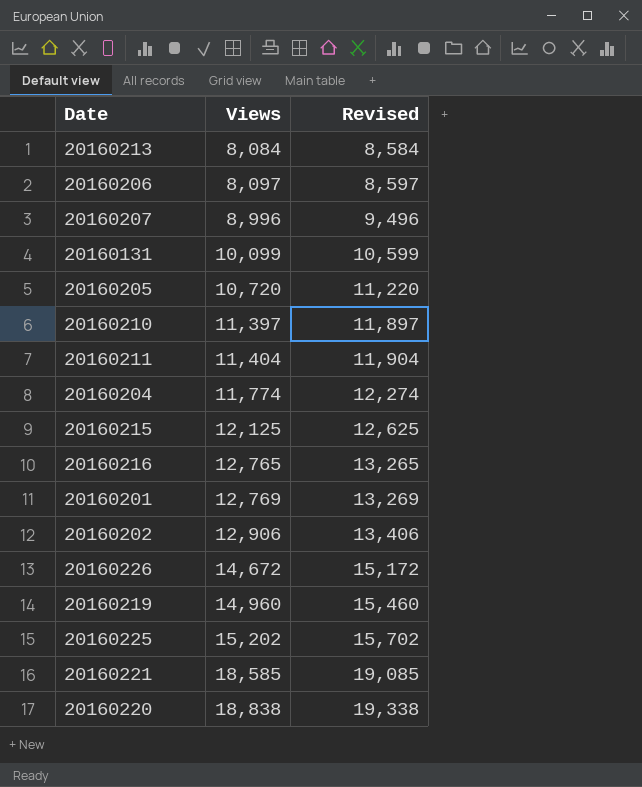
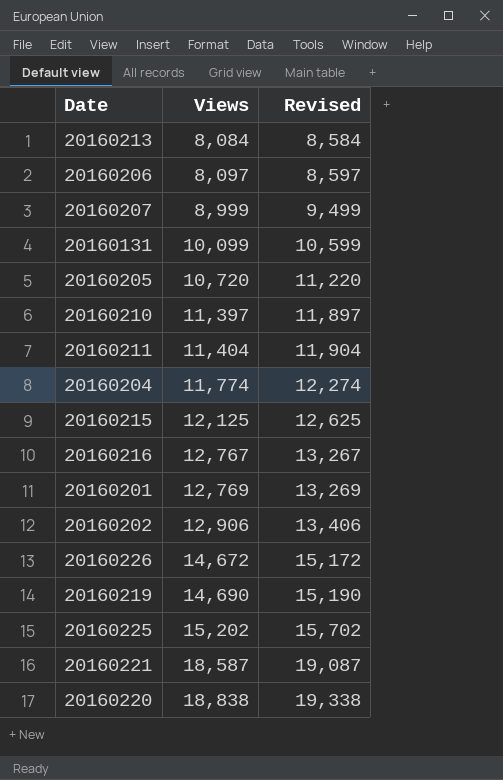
20160207 | Views: 8,996 -> 8,999
20160207 | Revised: 9,496 -> 9,499
20160216 | Views: 12,765 -> 12,767
20160216 | Revised: 13,265 -> 13,267
20160219 | Views: 14,960 -> 14,690
20160219 | Revised: 15,460 -> 15,190
20160221 | Views: 18,585 -> 18,587
20160221 | Revised: 19,085 -> 19,087

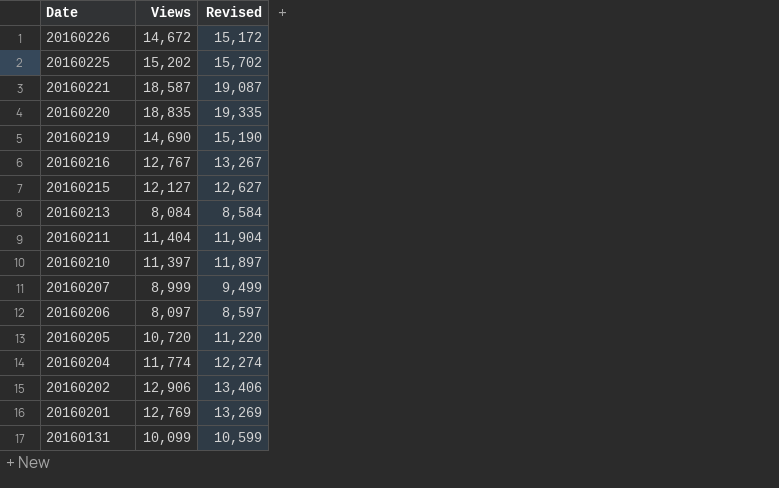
row order: Views ascending -> Date descending
20160220 | Views: 18,838 -> 18,835
20160220 | Revised: 19,338 -> 19,335
20160215 | Views: 12,125 -> 12,127
20160215 | Revised: 12,625 -> 12,627

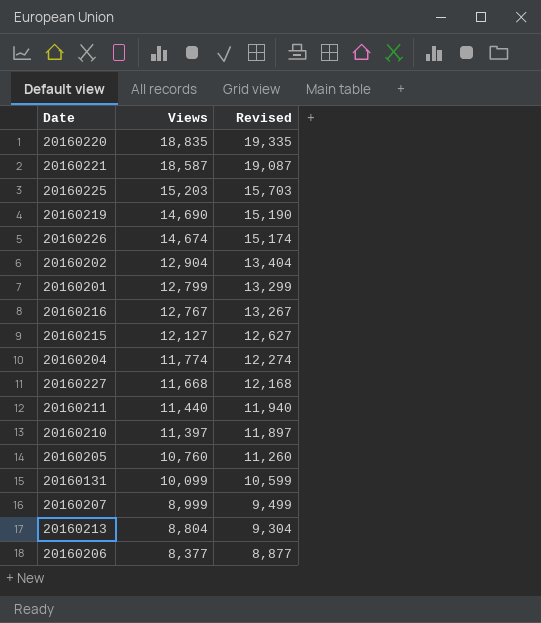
row order: Date descending -> Views descending
20160225 | Views: 15,202 -> 15,203
20160225 | Revised: 15,702 -> 15,703
20160226 | Views: 14,672 -> 14,674
20160226 | Revised: 15,172 -> 15,174
20160202 | Views: 12,906 -> 12,904
20160202 | Revised: 13,406 -> 13,404
20160201 | Views: 12,769 -> 12,799
20160201 | Revised: 13,269 -> 13,299
row 20160227: none -> 11,668 | 12,168
20160211 | Views: 11,404 -> 11,440
20160211 | Revised: 11,904 -> 11,940
20160205 | Views: 10,720 -> 10,760
20160205 | Revised: 11,220 -> 11,260
20160213 | Views: 8,084 -> 8,804
20160213 | Revised: 8,584 -> 9,304
20160206 | Views: 8,097 -> 8,377
20160206 | Revised: 8,597 -> 8,877

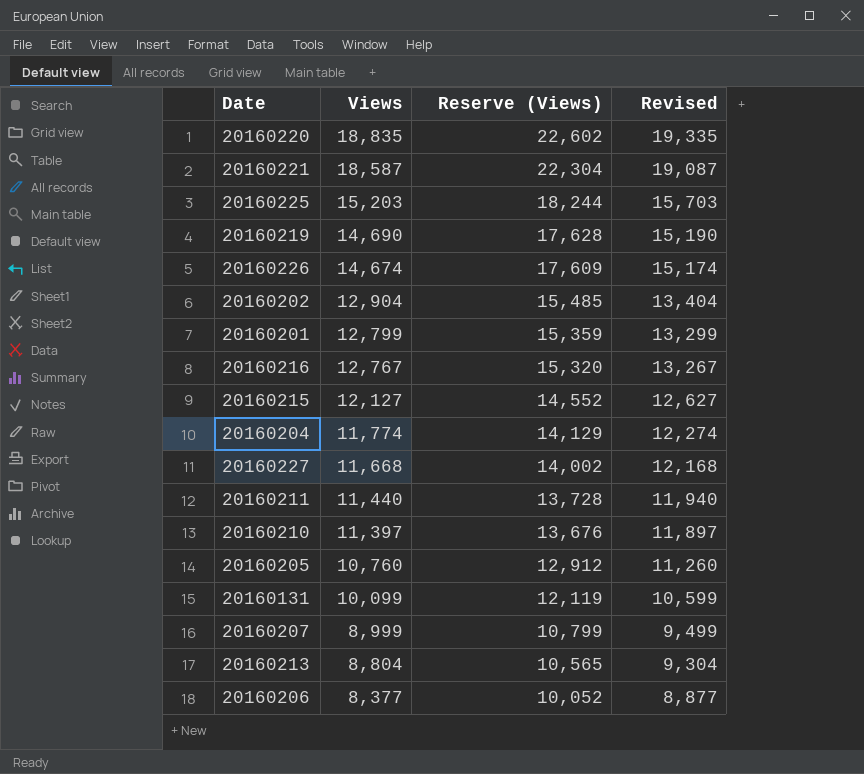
column Reserve (Views) | formula: none -> [Views] * 1.2

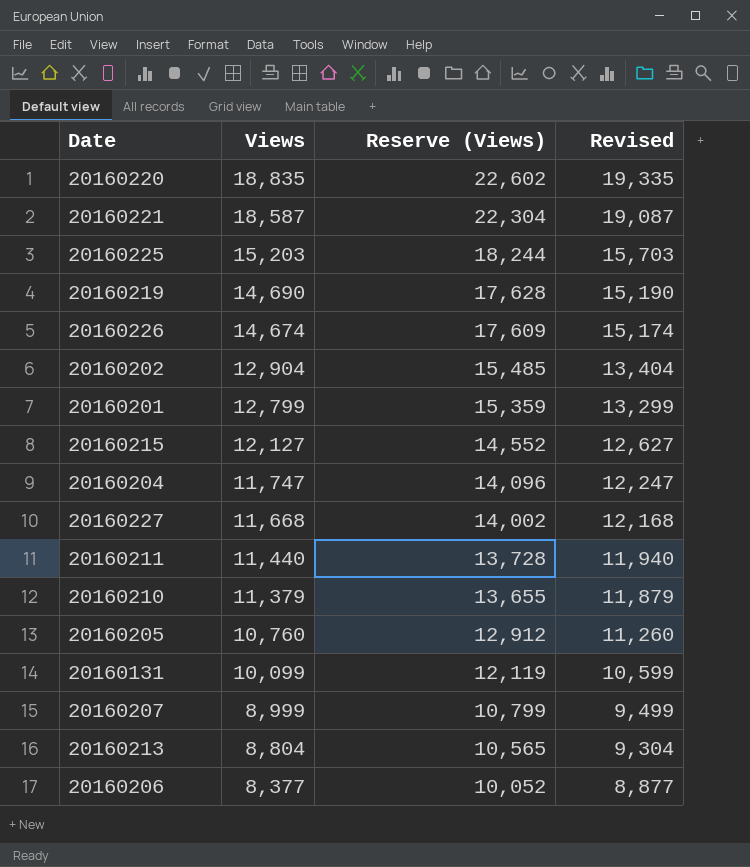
row 20160216: 12,767 | 15,320 | 13,267 -> none
20160204 | Views: 11,774 -> 11,747
20160204 | Reserve (Views): 14,129 -> 14,096
20160204 | Revised: 12,274 -> 12,247
20160210 | Views: 11,397 -> 11,379
20160210 | Reserve (Views): 13,676 -> 13,655
20160210 | Revised: 11,897 -> 11,879

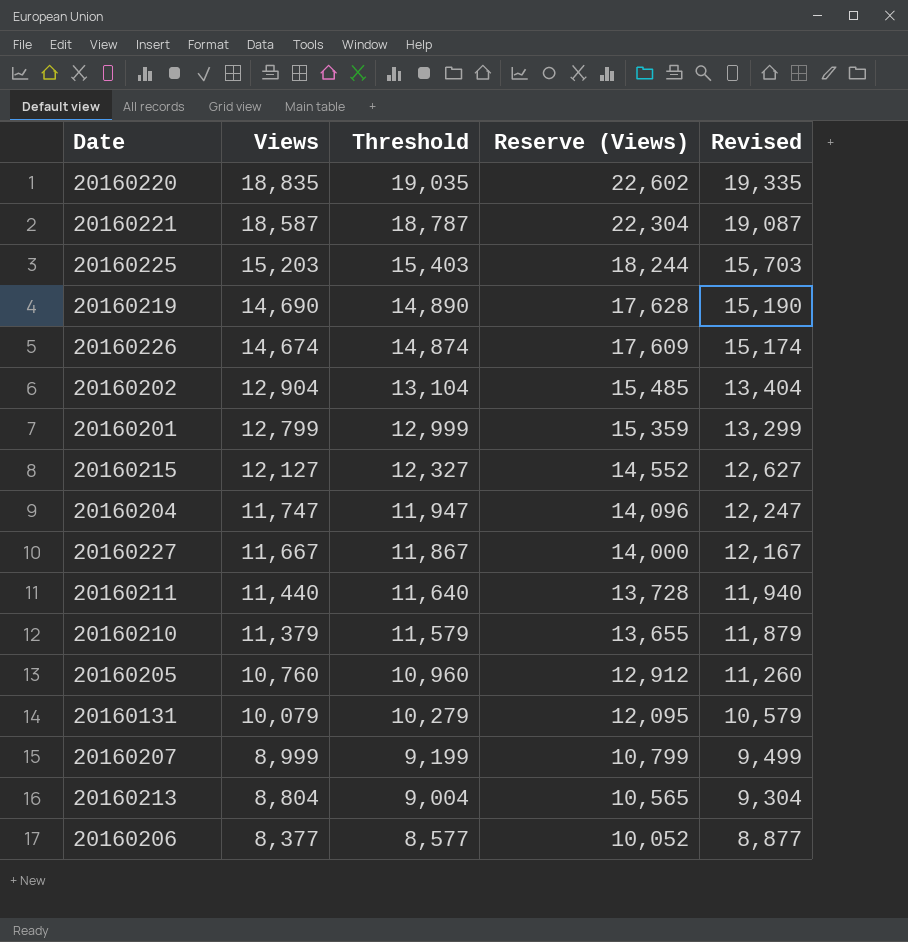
column Threshold | formula: none -> [Views] + 200
20160227 | Views: 11,668 -> 11,667
20160227 | Reserve (Views): 14,002 -> 14,000
20160227 | Revised: 12,168 -> 12,167
20160131 | Views: 10,099 -> 10,079
20160131 | Reserve (Views): 12,119 -> 12,095
20160131 | Revised: 10,599 -> 10,579

